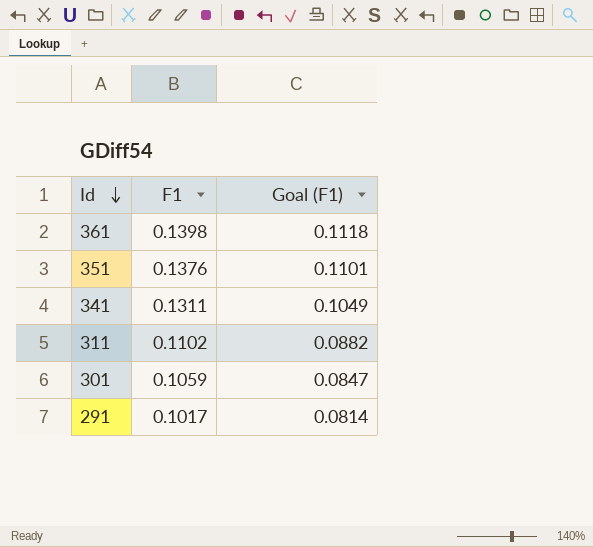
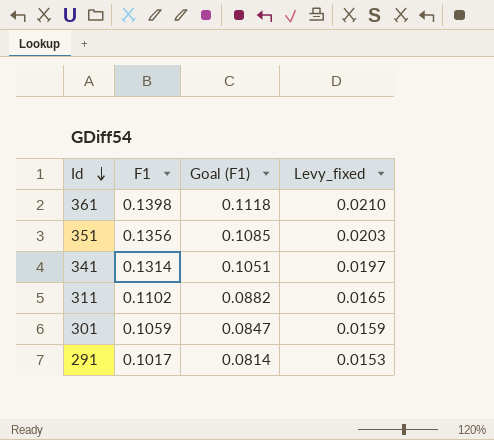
column Levy_fixed | formula: none -> [F1] * 0.15
351 | F1: 0.1376 -> 0.1356
351 | Goal (F1): 0.1101 -> 0.1085
341 | F1: 0.1311 -> 0.1314
341 | Goal (F1): 0.1049 -> 0.1051

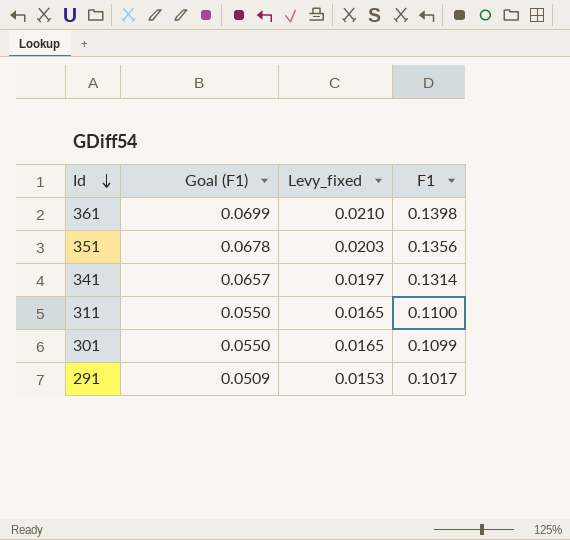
column Goal (F1) | formula: [F1] * 0.8 -> [F1] * 0.5
column F1 | position: 2 -> 4
311 | F1: 0.1102 -> 0.1100
301 | Levy_fixed: 0.0159 -> 0.0165
301 | F1: 0.1059 -> 0.1099

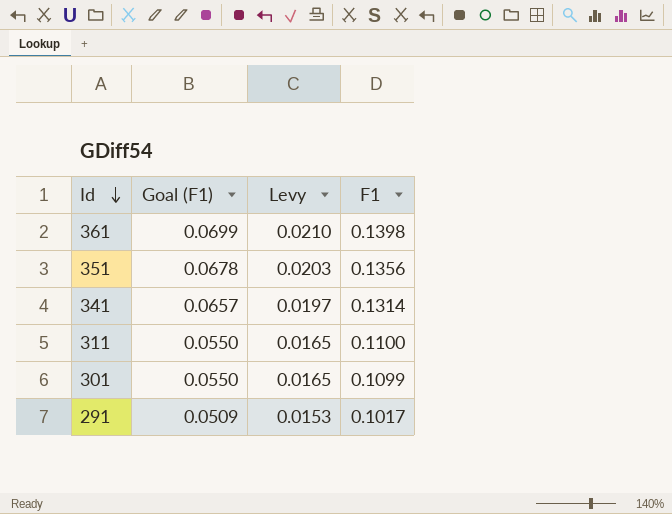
column name: Levy_fixed -> Levy

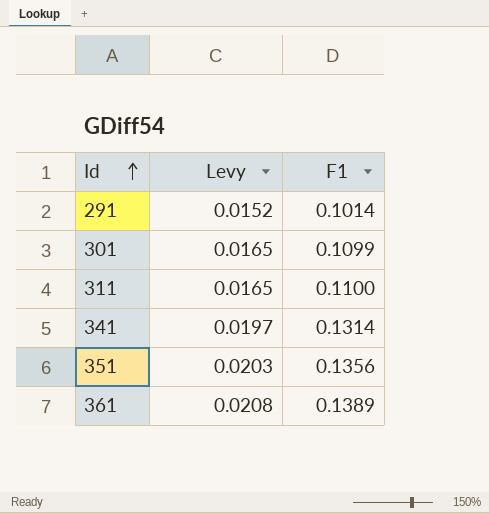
row order: Id descending -> Id ascending
column Goal (F1) | formula: [F1] * 0.5 -> none
291 | Levy: 0.0153 -> 0.0152
291 | F1: 0.1017 -> 0.1014
361 | Levy: 0.0210 -> 0.0208
361 | F1: 0.1398 -> 0.1389

